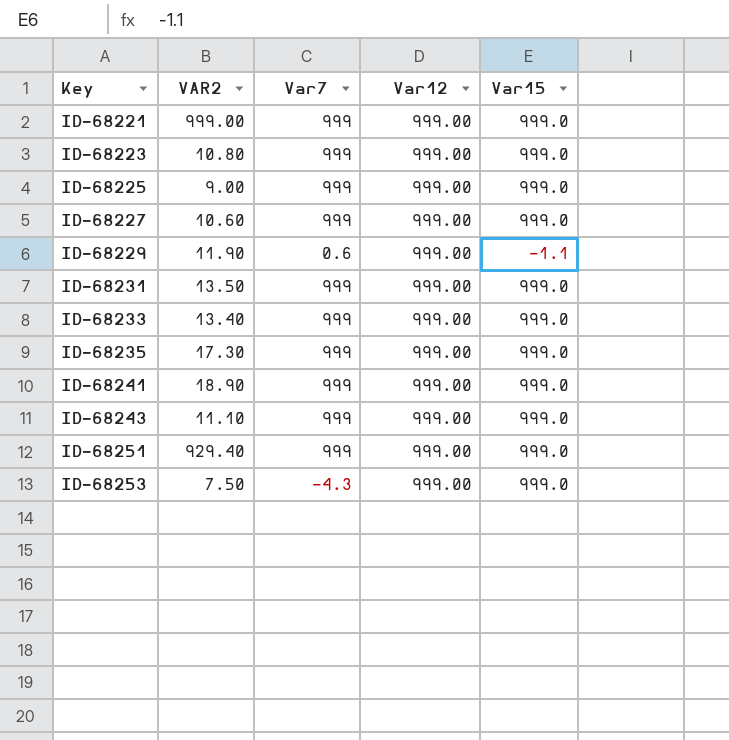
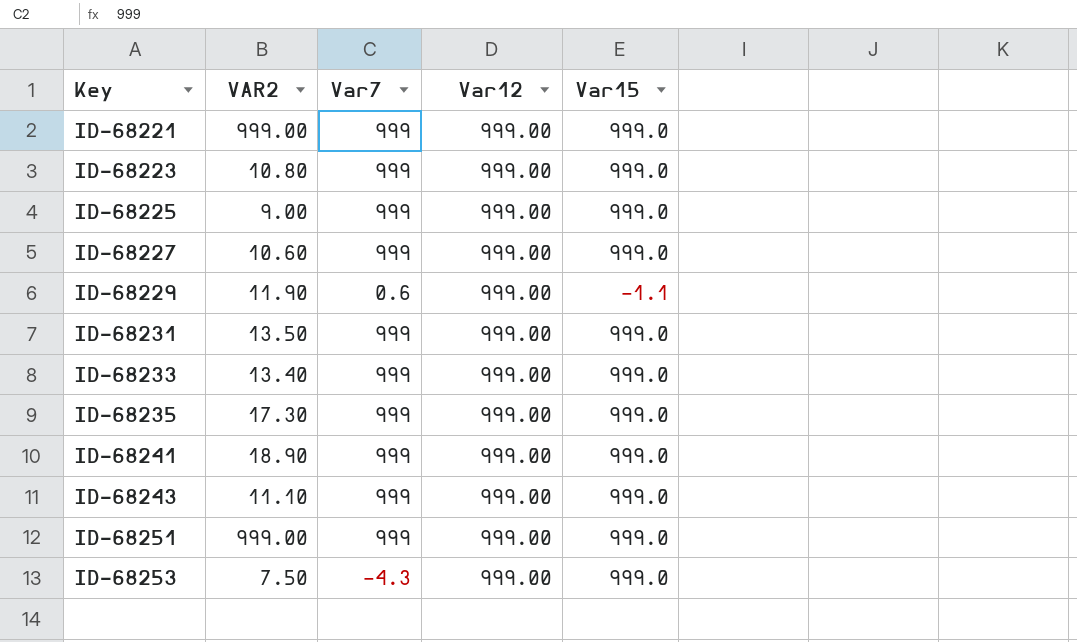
ID-68251 | VAR2: 929.40 -> 999.00

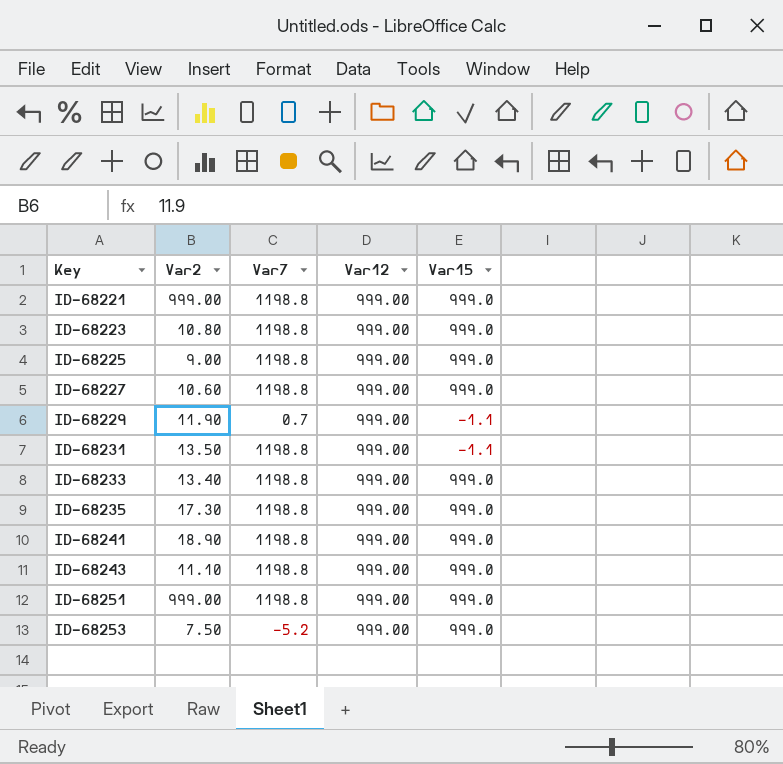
column name: VAR2 -> Var2
ID-68221 | Var7: 999 -> 1198.8
ID-68223 | Var7: 999 -> 1198.8
ID-68225 | Var7: 999 -> 1198.8
ID-68227 | Var7: 999 -> 1198.8
ID-68229 | Var7: 0.6 -> 0.7
ID-68231 | Var7: 999 -> 1198.8
ID-68231 | Var15: 999.0 -> -1.1
ID-68233 | Var7: 999 -> 1198.8
ID-68235 | Var7: 999 -> 1198.8
ID-68241 | Var7: 999 -> 1198.8
ID-68243 | Var7: 999 -> 1198.8
ID-68251 | Var7: 999 -> 1198.8
ID-68253 | Var7: -4.3 -> -5.2

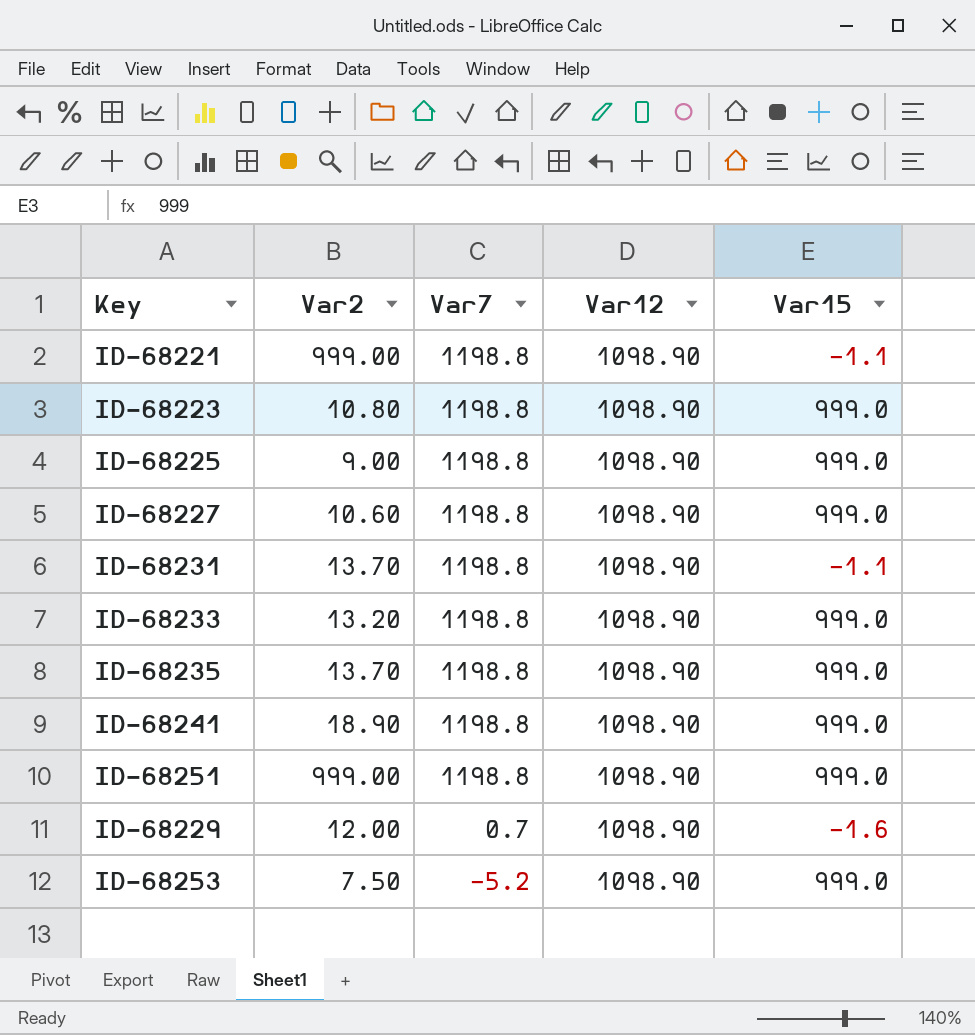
row order: Key ascending -> Var7 descending
row ID-68243: 11.10 | 1198.8 | 999.00 | 999.0 -> none
ID-68221 | Var12: 999.00 -> 1098.90
ID-68221 | Var15: 999.0 -> -1.1
ID-68223 | Var12: 999.00 -> 1098.90
ID-68225 | Var12: 999.00 -> 1098.90
ID-68227 | Var12: 999.00 -> 1098.90
ID-68231 | Var2: 13.50 -> 13.70
ID-68231 | Var12: 999.00 -> 1098.90
ID-68233 | Var2: 13.40 -> 13.20
ID-68233 | Var12: 999.00 -> 1098.90
ID-68235 | Var2: 17.30 -> 13.70
ID-68235 | Var12: 999.00 -> 1098.90
ID-68241 | Var12: 999.00 -> 1098.90
ID-68251 | Var12: 999.00 -> 1098.90
ID-68229 | Var2: 11.90 -> 12.00
ID-68229 | Var12: 999.00 -> 1098.90
ID-68229 | Var15: -1.1 -> -1.6
ID-68253 | Var12: 999.00 -> 1098.90

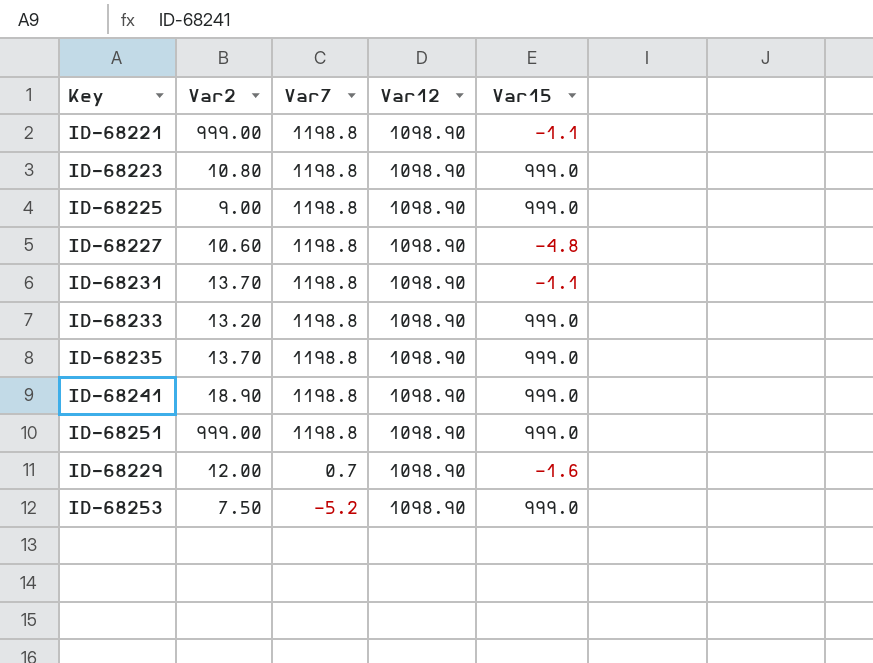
ID-68227 | Var15: 999.0 -> -4.8

